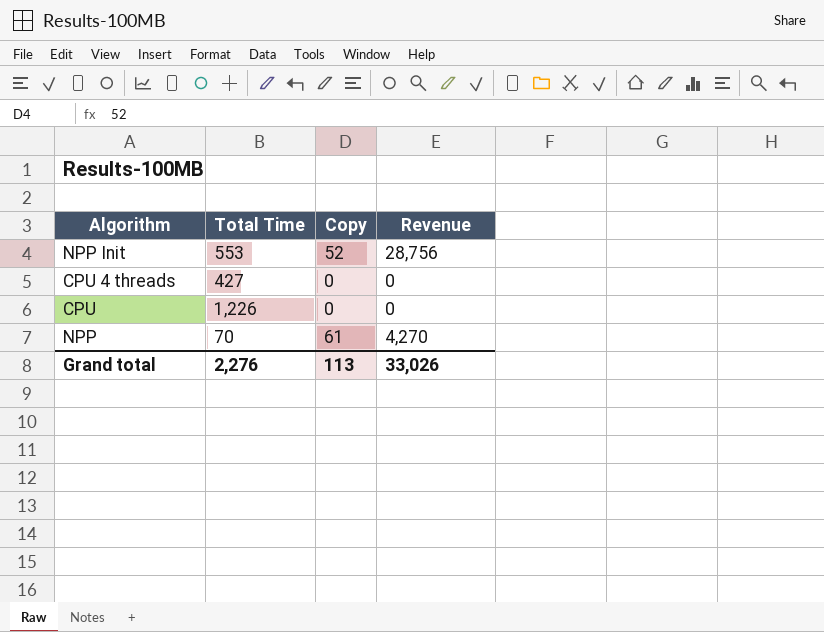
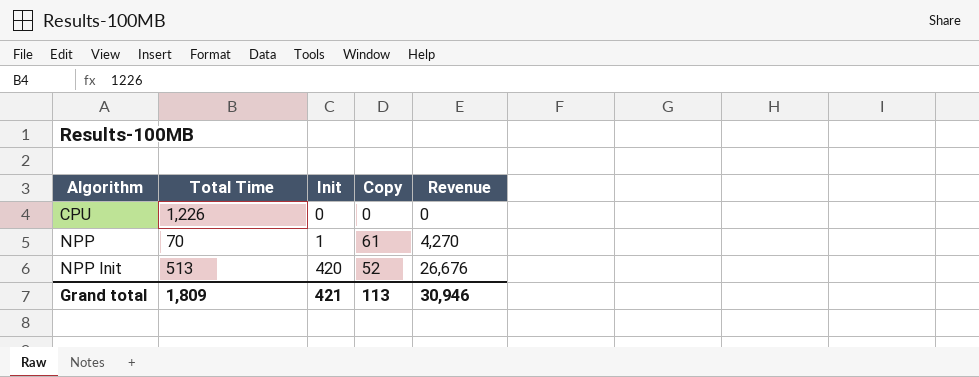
row order: none -> Algorithm ascending
column Init | position: none -> 3
row CPU 4 threads: 427 | 0 | 0 -> none
NPP Init | Total Time: 553 -> 513
NPP Init | Revenue: 28,756 -> 26,676
Grand total | Total Time: 2,276 -> 1,809
Grand total | Revenue: 33,026 -> 30,946

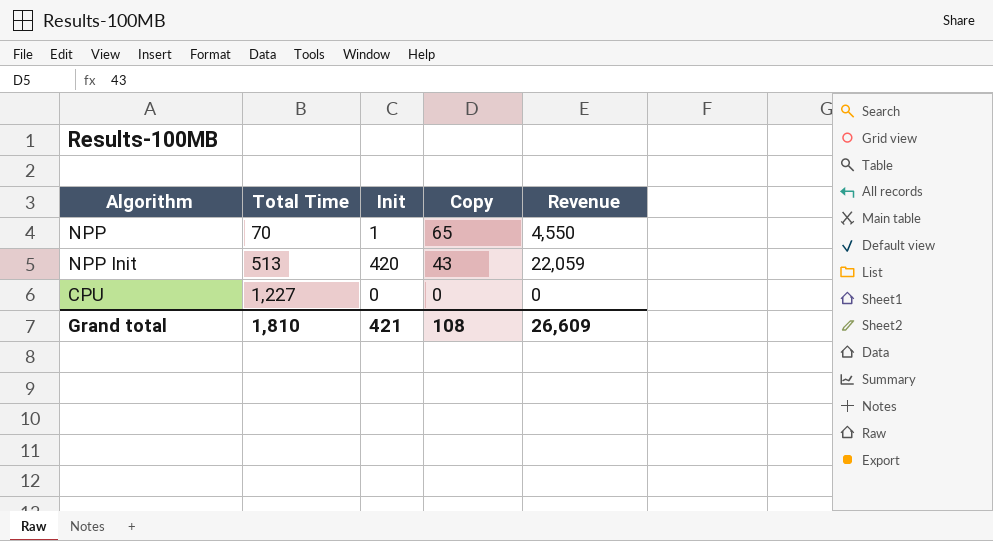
row order: Algorithm ascending -> Total Time ascending
NPP | Copy: 61 -> 65
NPP | Revenue: 4,270 -> 4,550
NPP Init | Copy: 52 -> 43
NPP Init | Revenue: 26,676 -> 22,059
CPU | Total Time: 1,226 -> 1,227
Grand total | Total Time: 1,809 -> 1,810
Grand total | Copy: 113 -> 108
Grand total | Revenue: 30,946 -> 26,609

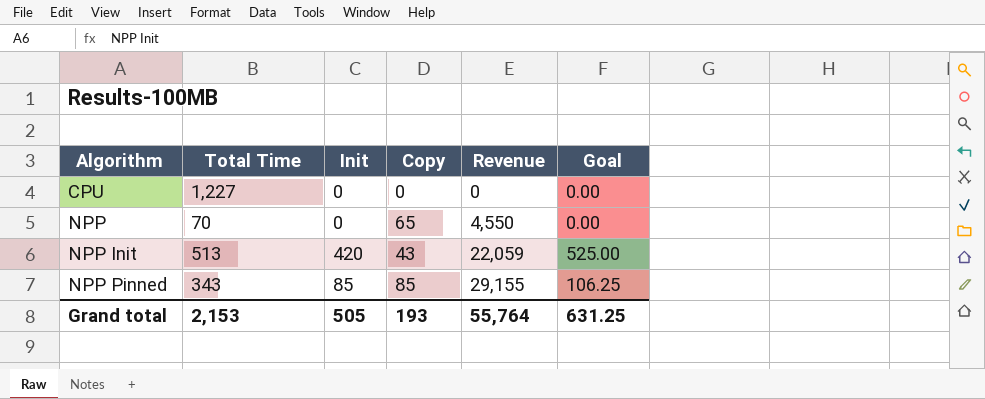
row order: Total Time ascending -> Algorithm ascending
column Goal | formula: none -> [Init] * 1.25
NPP | Init: 1 -> 0
row NPP Pinned: none -> 343 | 85 | 85 | 29,155 | 106.25
Grand total | Total Time: 1,810 -> 2,153
Grand total | Init: 421 -> 505
Grand total | Copy: 108 -> 193
Grand total | Revenue: 26,609 -> 55,764

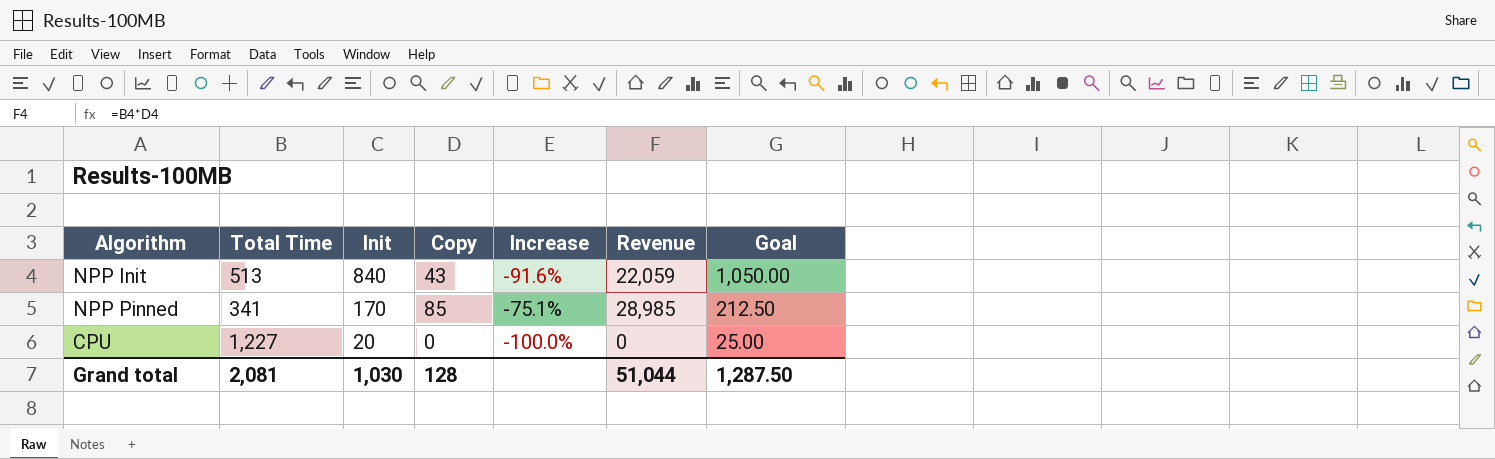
row order: Algorithm ascending -> Init descending
column Increase | formula: none -> ([Copy] - [Total Time]) / [Total Time]
row NPP: 70 | 0 | 65 | 4,550 | 0.00 -> none
NPP Init | Init: 420 -> 840
NPP Init | Goal: 525.00 -> 1,050.00
NPP Pinned | Total Time: 343 -> 341
NPP Pinned | Init: 85 -> 170
NPP Pinned | Revenue: 29,155 -> 28,985
NPP Pinned | Goal: 106.25 -> 212.50
CPU | Init: 0 -> 20
CPU | Goal: 0.00 -> 25.00
Grand total | Total Time: 2,153 -> 2,081
Grand total | Init: 505 -> 1,030
Grand total | Copy: 193 -> 128
Grand total | Revenue: 55,764 -> 51,044
Grand total | Goal: 631.25 -> 1,287.50

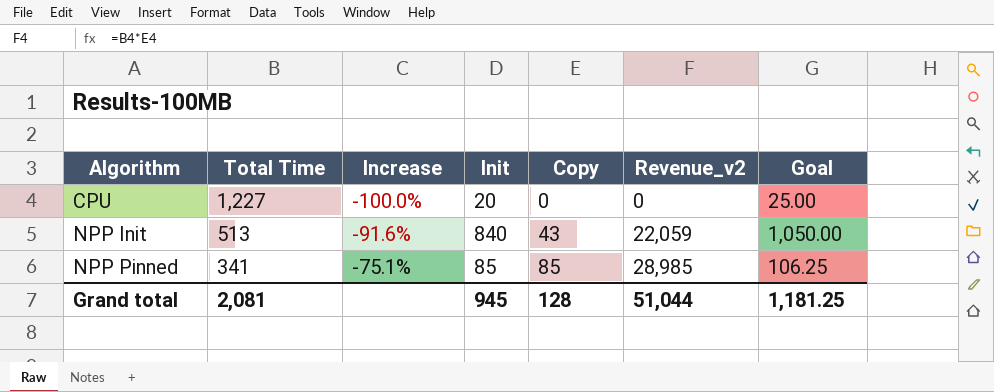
row order: Init descending -> Algorithm ascending
column Increase | position: 5 -> 3
column name: Revenue -> Revenue_v2
NPP Pinned | Init: 170 -> 85
NPP Pinned | Goal: 212.50 -> 106.25
Grand total | Init: 1,030 -> 945
Grand total | Goal: 1,287.50 -> 1,181.25

